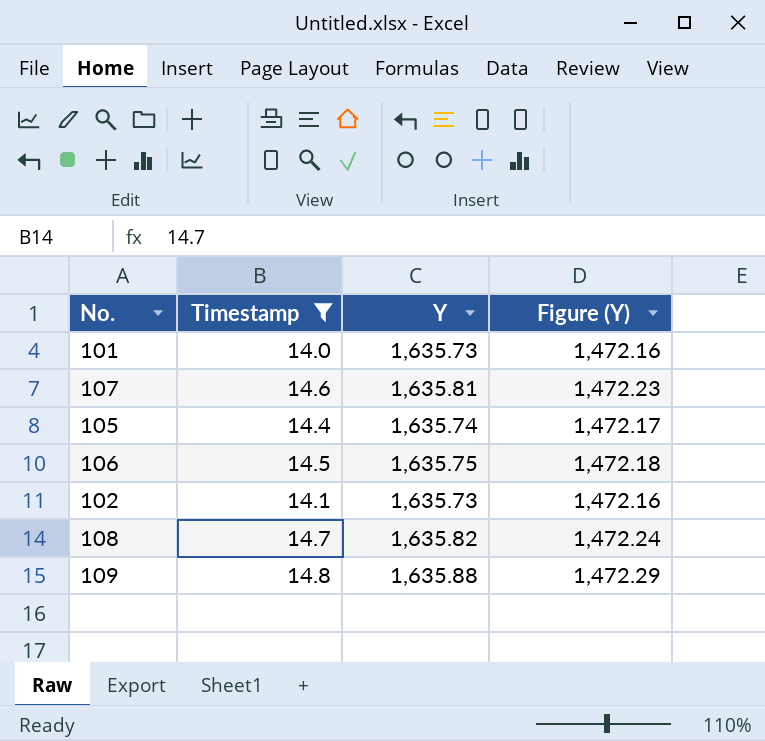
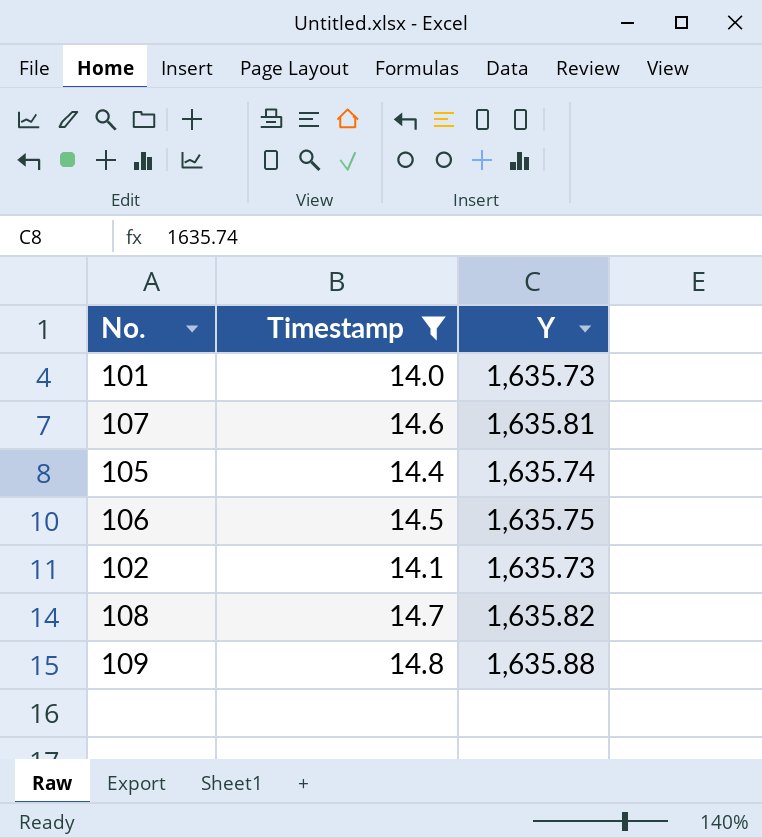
column Figure (Y) | formula: [Y] * 0.9 -> none

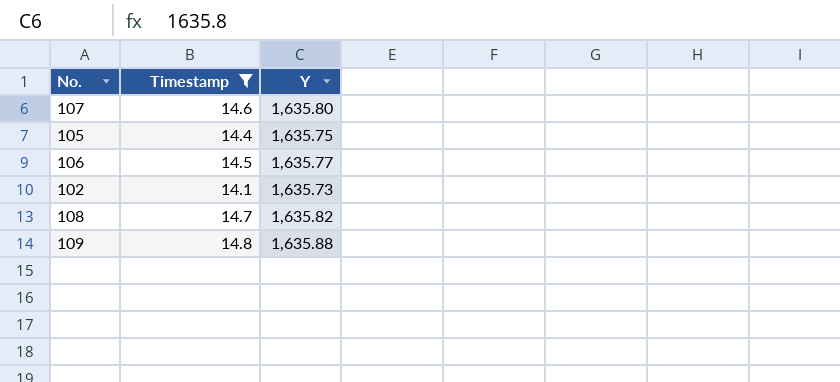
row 101: 14.0 | 1,635.73 -> none
107 | Y: 1,635.81 -> 1,635.80
105 | Y: 1,635.74 -> 1,635.75
106 | Y: 1,635.75 -> 1,635.77

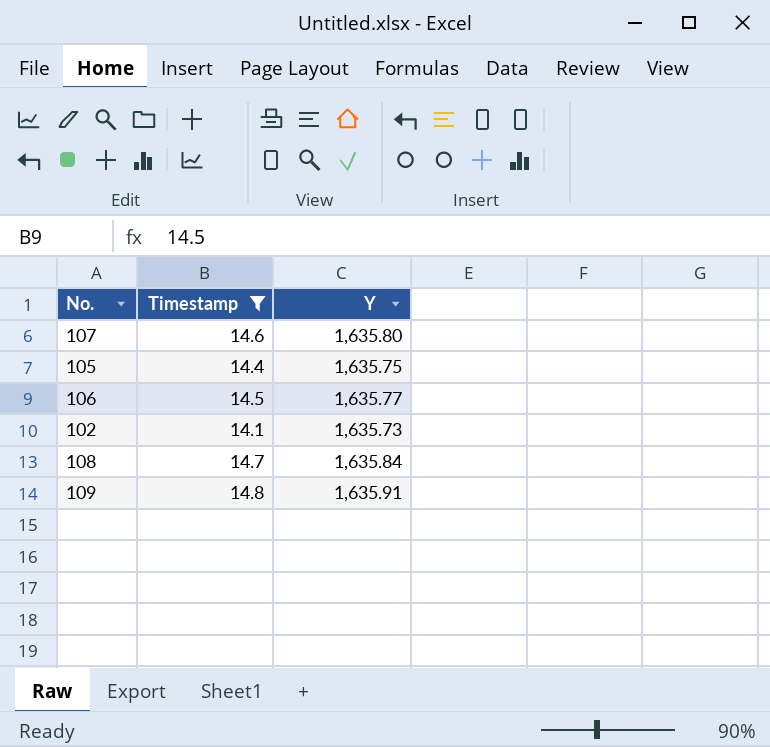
108 | Y: 1,635.82 -> 1,635.84
109 | Y: 1,635.88 -> 1,635.91

